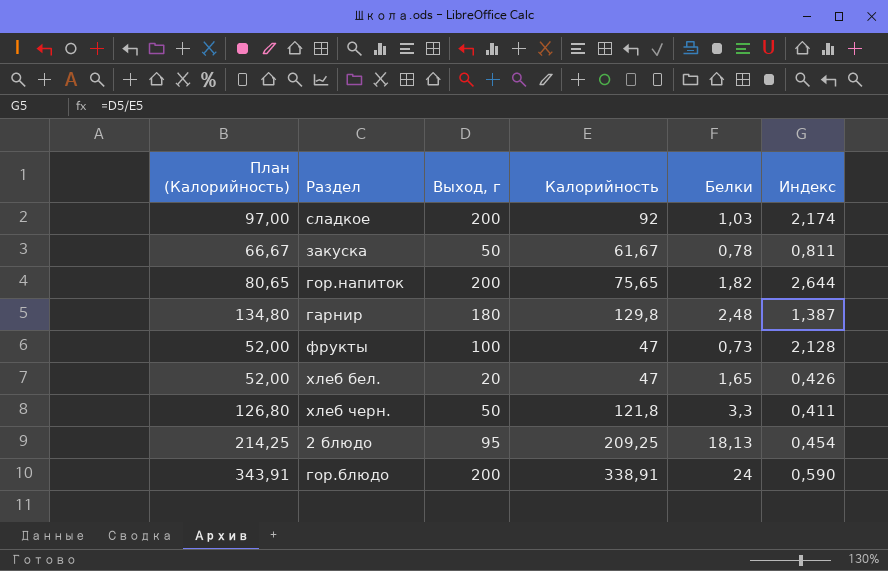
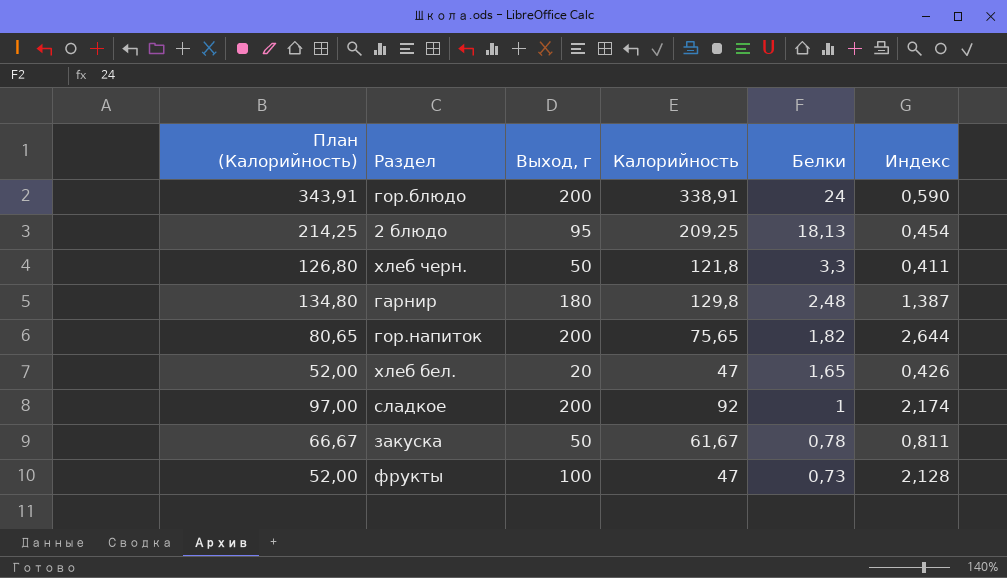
row order: none -> Белки descending
сладкое | Белки: 1,03 -> 1

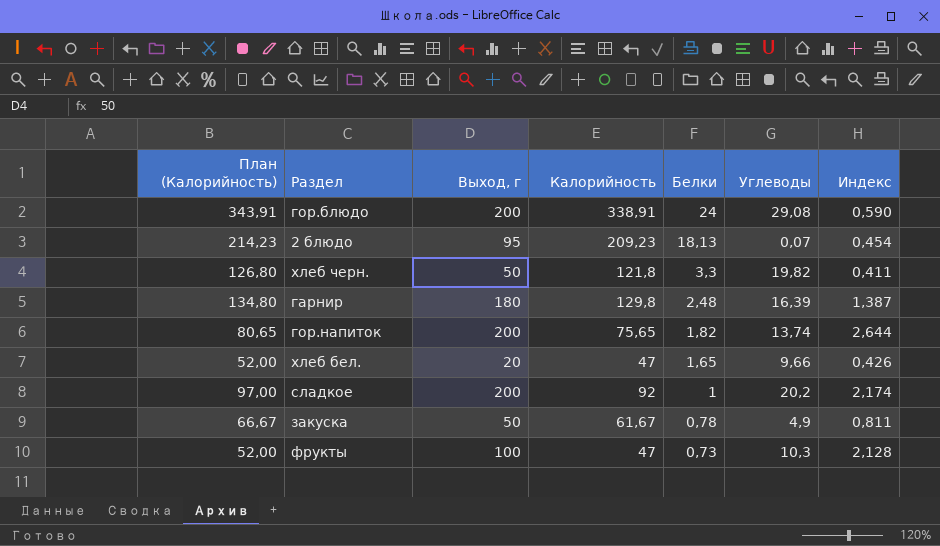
column Углеводы | position: none -> 6
2 блюдо | План (Калорийность): 214,25 -> 214,23
2 блюдо | Калорийность: 209,25 -> 209,23

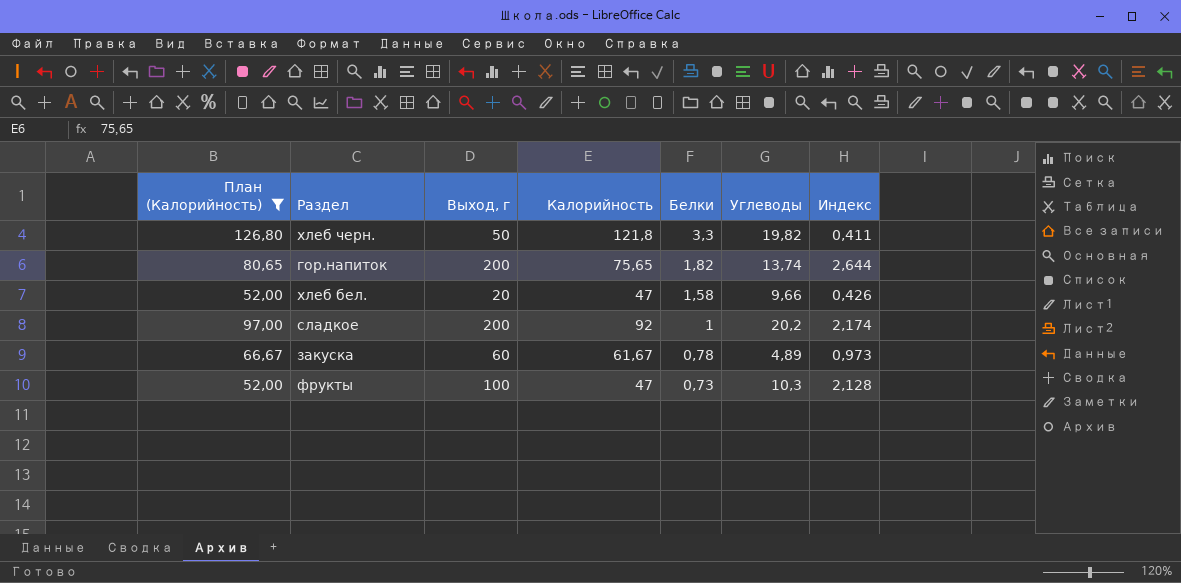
filter: none -> План (Калорийность) <= 126,80
хлеб бел. | Белки: 1,65 -> 1,58
закуска | Выход, г: 50 -> 60
закуска | Углеводы: 4,9 -> 4,89
закуска | Индекс: 0,811 -> 0,973

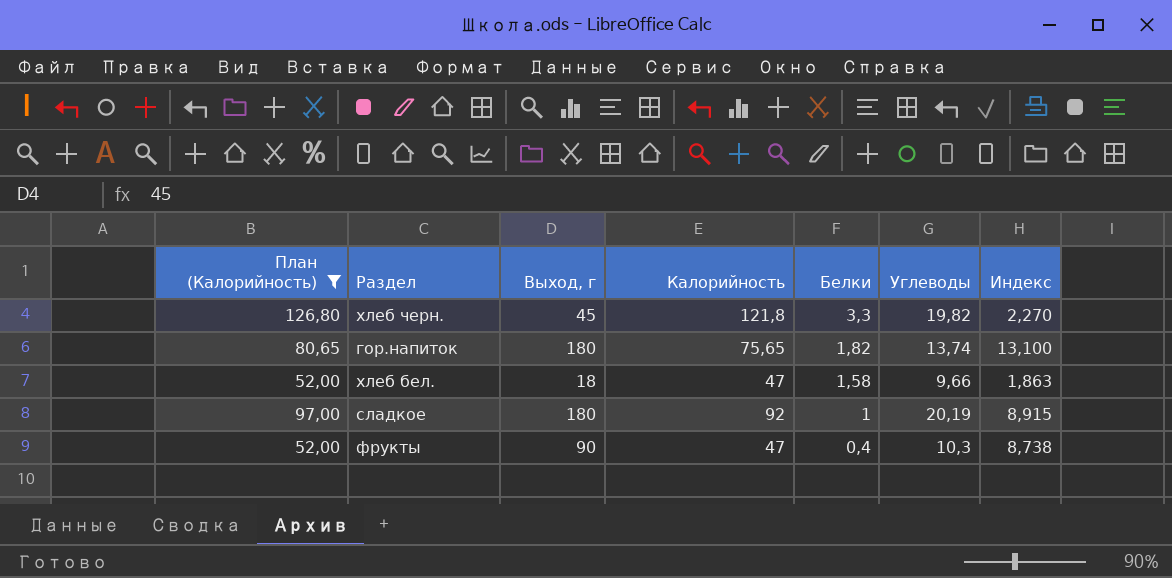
column Индекс | formula: [Выход, г] / [Калорийность] -> [Выход, г] / [Углеводы]
row закуска: 66,67 | 60 | 61,67 | 0,78 | 4,89 | 0,973 -> none
хлеб черн. | Выход, г: 50 -> 45
гор.напиток | Выход, г: 200 -> 180
хлеб бел. | Выход, г: 20 -> 18
сладкое | Выход, г: 200 -> 180
сладкое | Углеводы: 20,2 -> 20,19
фрукты | Выход, г: 100 -> 90
фрукты | Белки: 0,73 -> 0,4

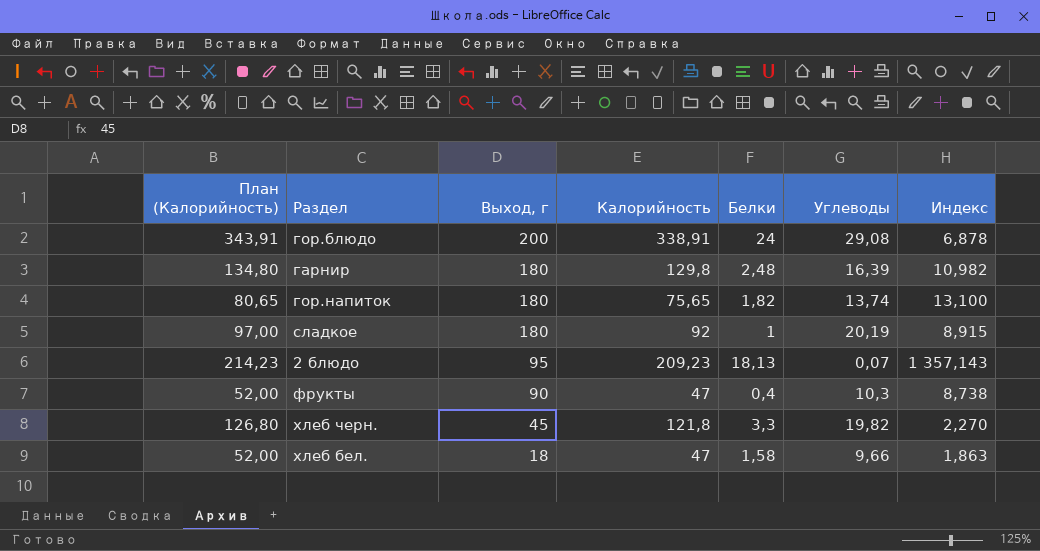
filter: План (Калорийность) <= 126,80 -> none
row order: Белки descending -> Выход, г descending

